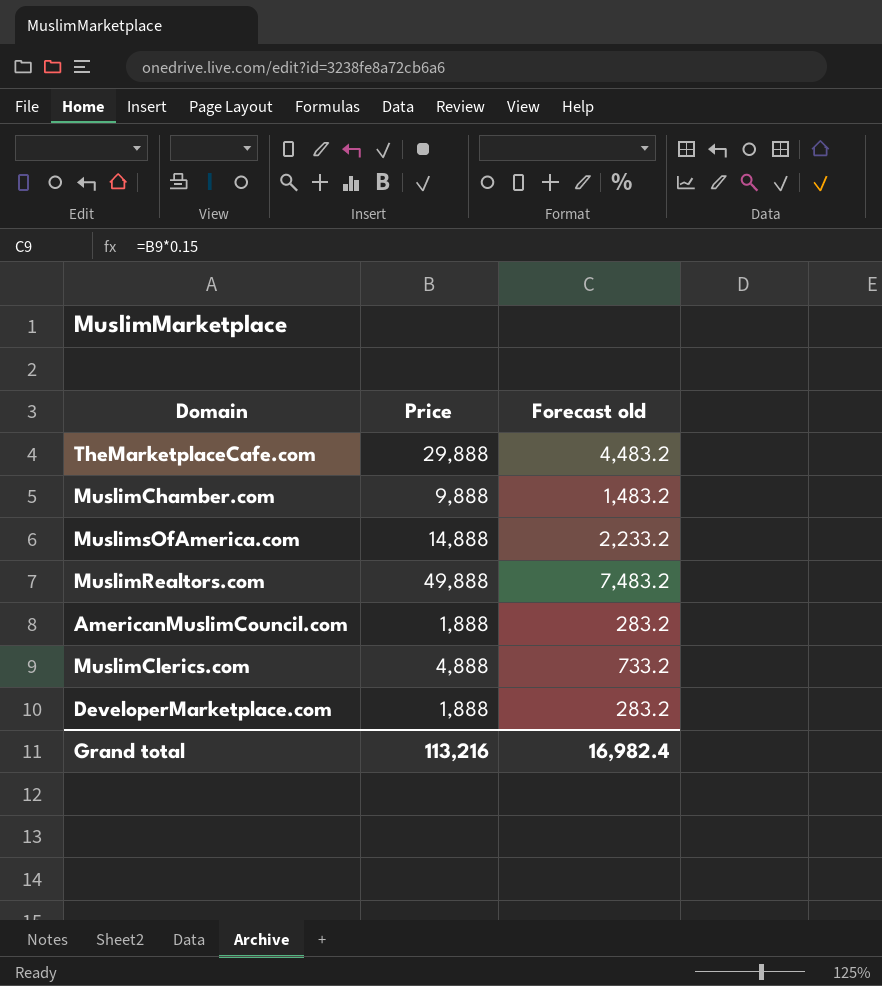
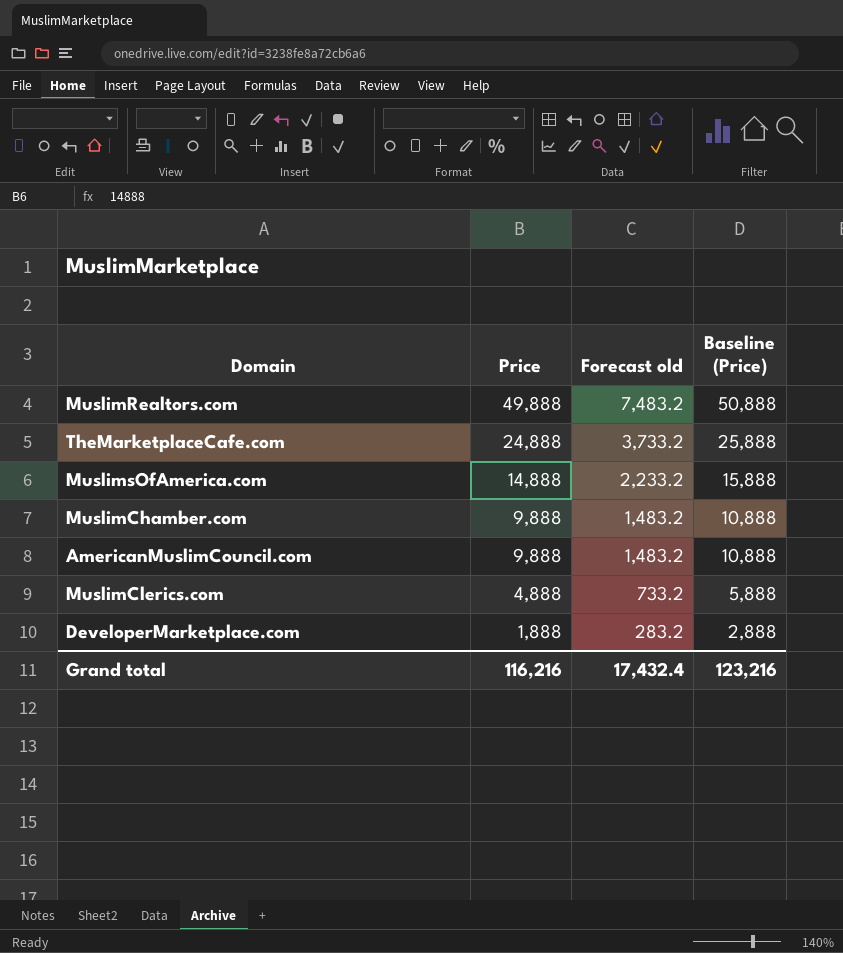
row order: none -> Price descending
column Baseline (Price) | formula: none -> [Price] + 1000
TheMarketplaceCafe.com | Price: 29,888 -> 24,888
TheMarketplaceCafe.com | Forecast old: 4,483.2 -> 3,733.2
AmericanMuslimCouncil.com | Price: 1,888 -> 9,888
AmericanMuslimCouncil.com | Forecast old: 283.2 -> 1,483.2
Grand total | Price: 113,216 -> 116,216
Grand total | Forecast old: 16,982.4 -> 17,432.4

